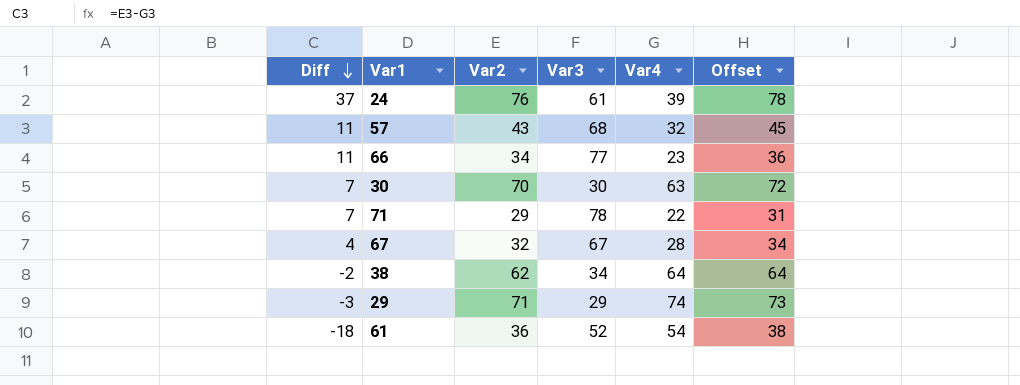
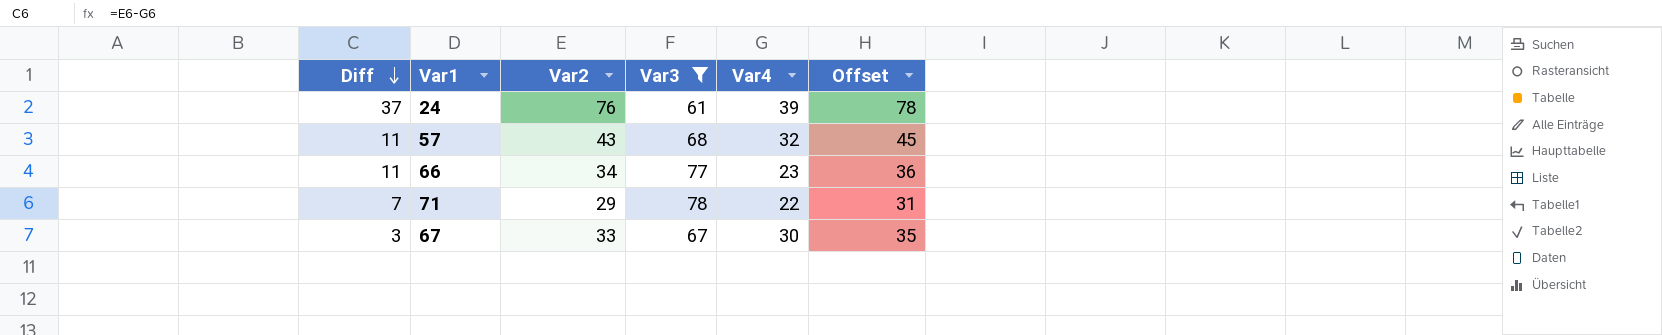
filter: none -> Var3 >= 61
67 | Diff: 4 -> 3
67 | Var2: 32 -> 33
67 | Var4: 28 -> 30
67 | Offset: 34 -> 35

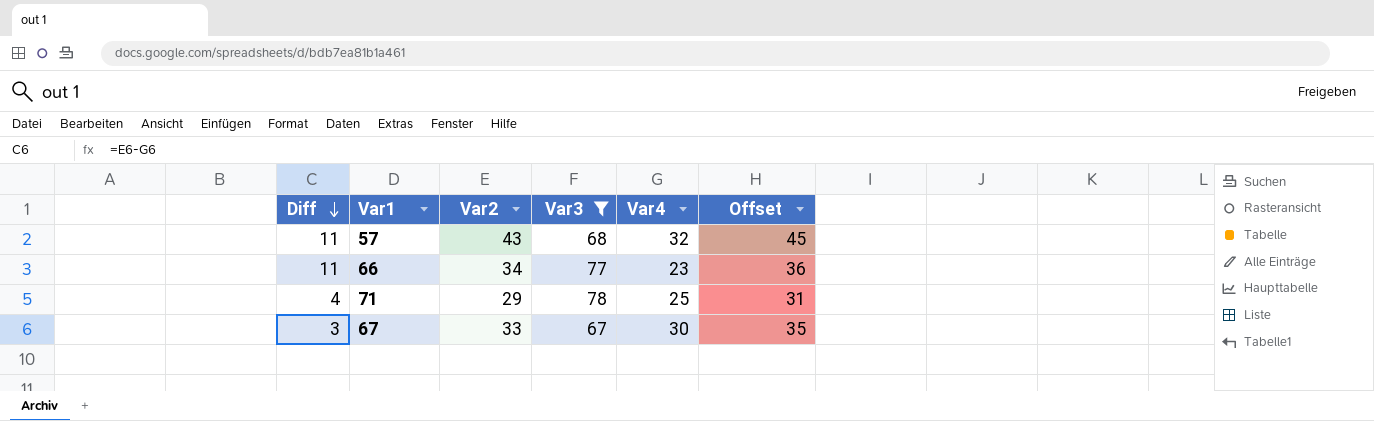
row 24: 37 | 76 | 61 | 39 | 78 -> none
71 | Diff: 7 -> 4
71 | Var4: 22 -> 25

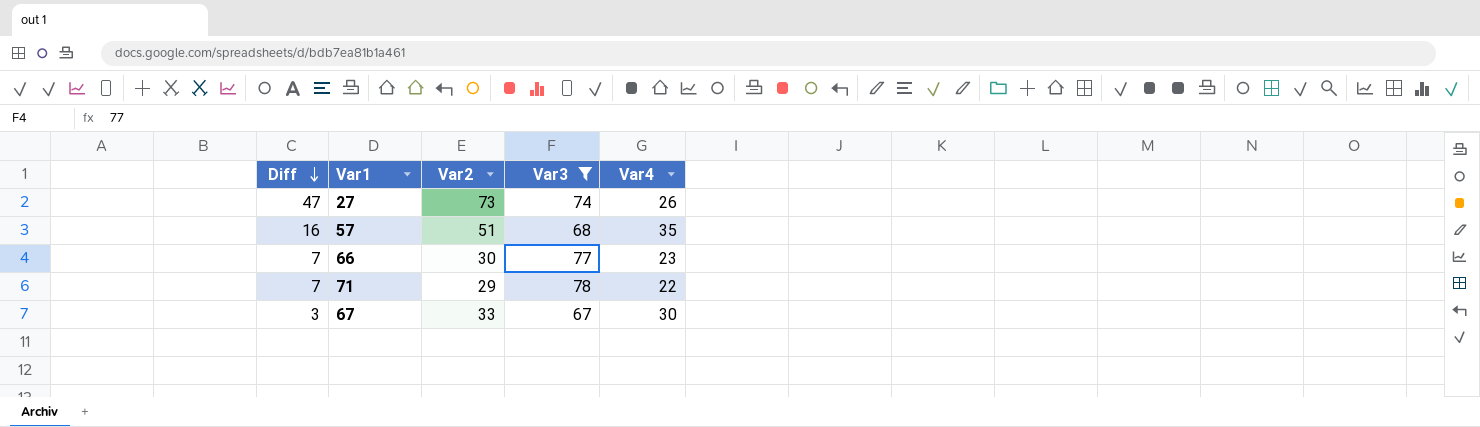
column Offset | formula: [Var2] + 2 -> none
row 27: none -> 47 | 73 | 74 | 26
57 | Diff: 11 -> 16
57 | Var2: 43 -> 51
57 | Var4: 32 -> 35
66 | Diff: 11 -> 7
66 | Var2: 34 -> 30
71 | Diff: 4 -> 7
71 | Var4: 25 -> 22

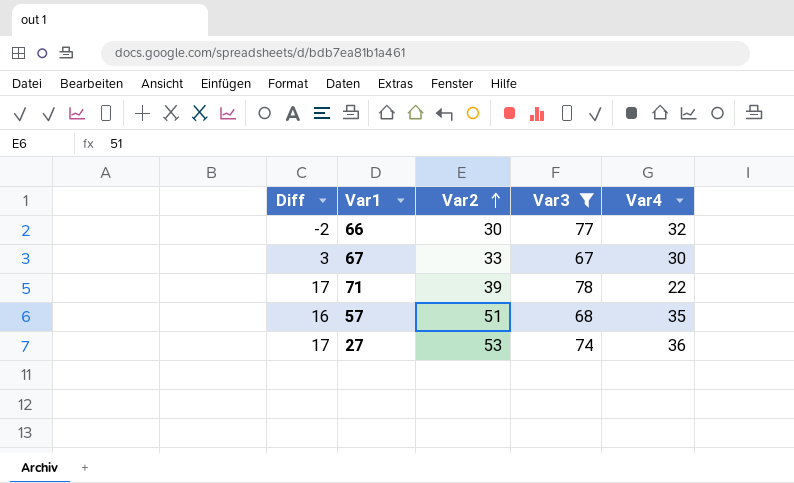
row order: Diff descending -> Var2 ascending
66 | Diff: 7 -> -2
66 | Var4: 23 -> 32
71 | Diff: 7 -> 17
71 | Var2: 29 -> 39
27 | Diff: 47 -> 17
27 | Var2: 73 -> 53
27 | Var4: 26 -> 36

